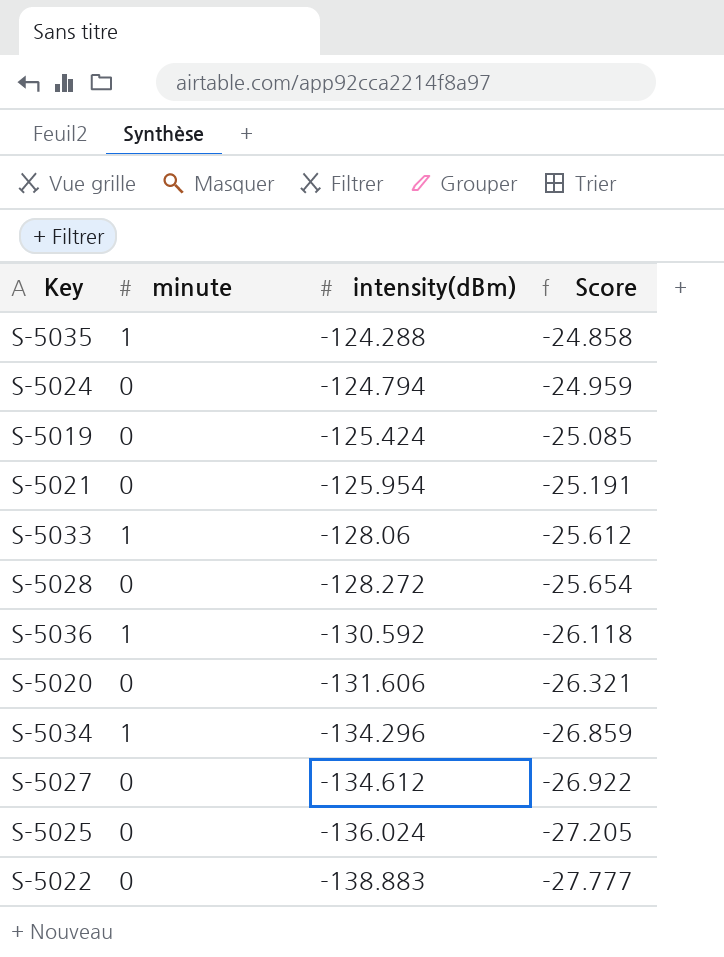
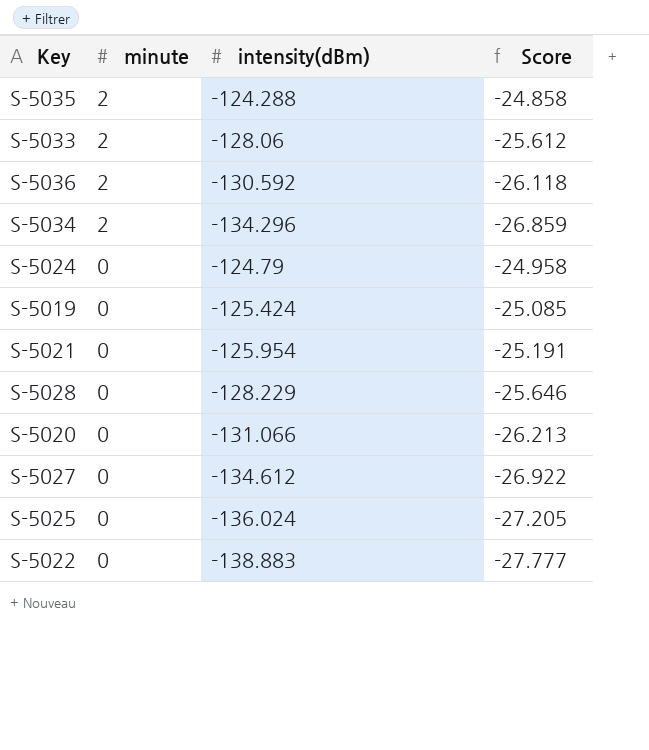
row order: intensity(dBm) descending -> minute descending
S-5035 | minute: 1 -> 2
S-5033 | minute: 1 -> 2
S-5036 | minute: 1 -> 2
S-5034 | minute: 1 -> 2
S-5024 | intensity(dBm): -124.794 -> -124.79
S-5024 | Score: -24.959 -> -24.958
S-5028 | intensity(dBm): -128.272 -> -128.229
S-5028 | Score: -25.654 -> -25.646
S-5020 | intensity(dBm): -131.606 -> -131.066
S-5020 | Score: -26.321 -> -26.213

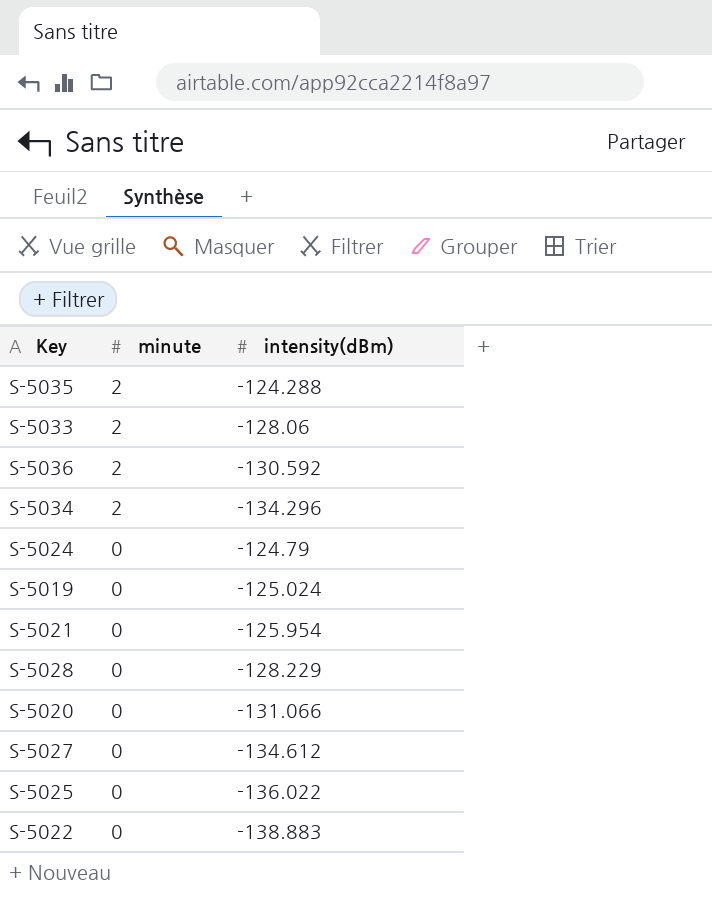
column Score | formula: [intensity(dBm)] * 0.2 -> none
S-5019 | intensity(dBm): -125.424 -> -125.024
S-5025 | intensity(dBm): -136.024 -> -136.022

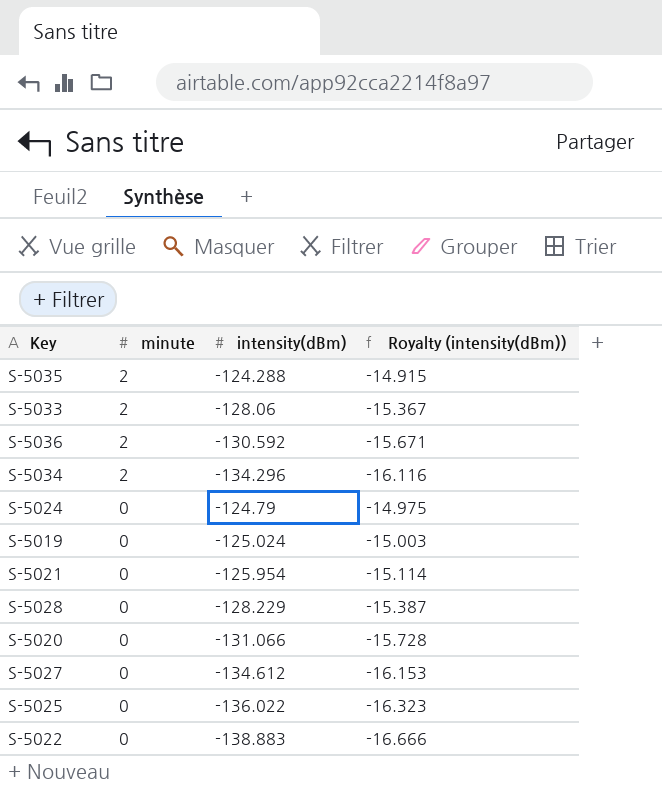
column Royalty (intensity(dBm)) | formula: none -> [intensity(dBm)] * 0.12

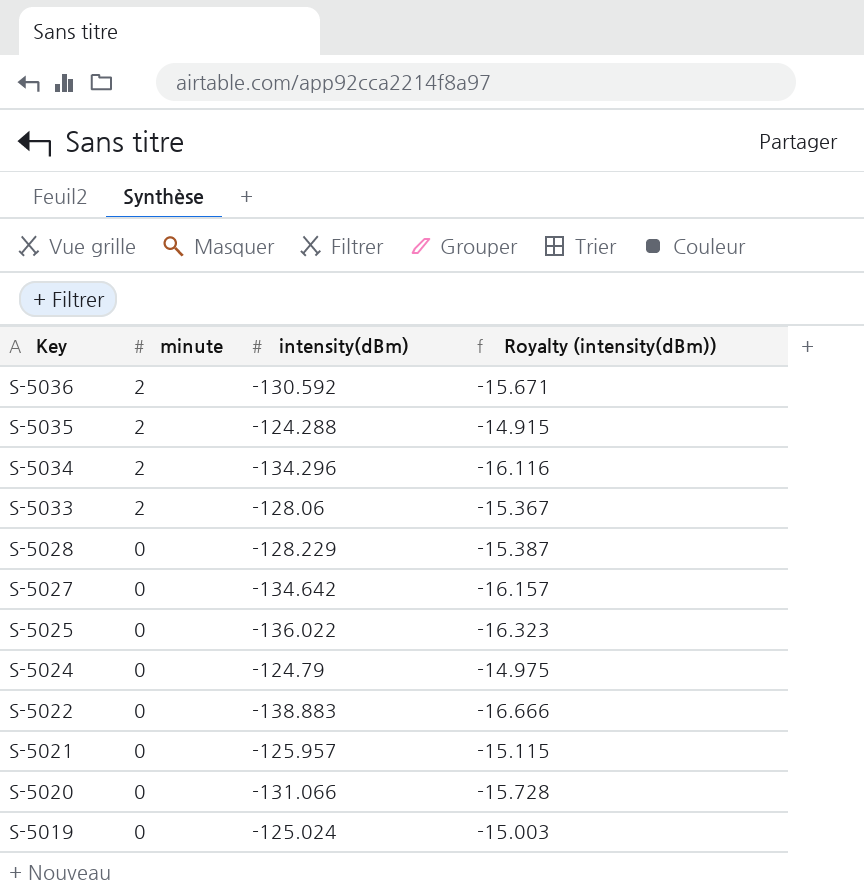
row order: minute descending -> Key descending
S-5027 | intensity(dBm): -134.612 -> -134.642
S-5027 | Royalty (intensity(dBm)): -16.153 -> -16.157
S-5021 | intensity(dBm): -125.954 -> -125.957
S-5021 | Royalty (intensity(dBm)): -15.114 -> -15.115

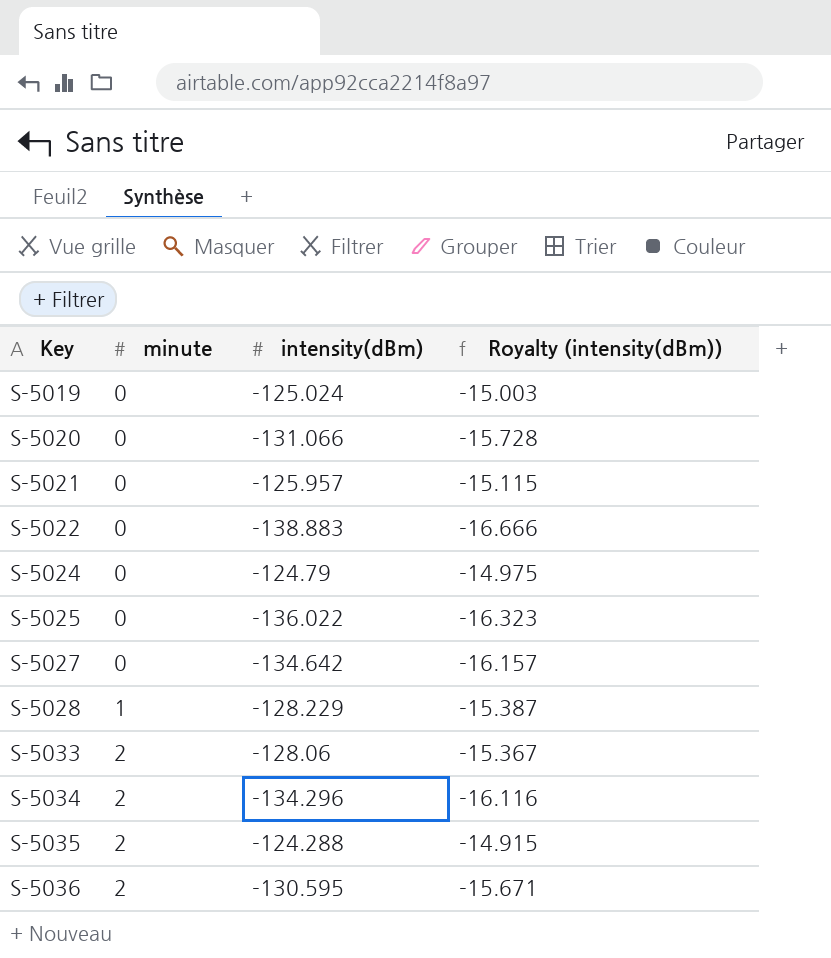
row order: Key descending -> Key ascending
S-5028 | minute: 0 -> 1
S-5036 | intensity(dBm): -130.592 -> -130.595

